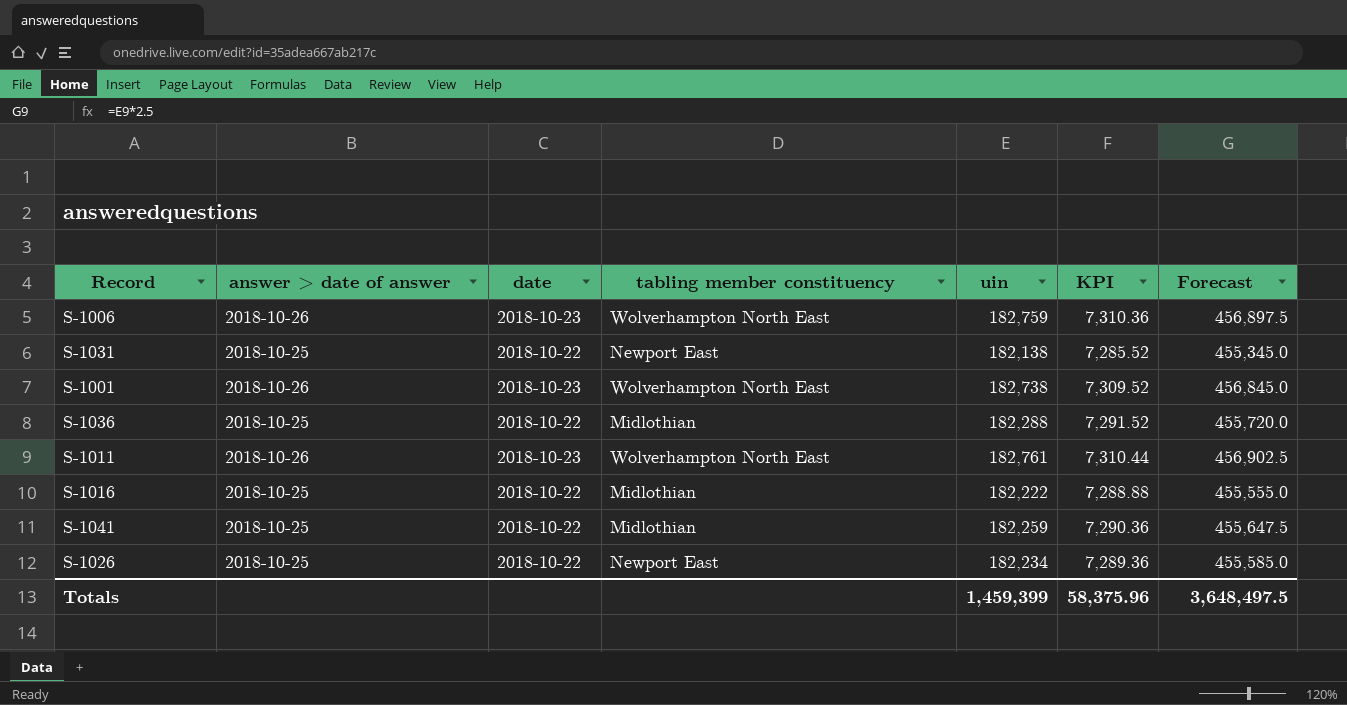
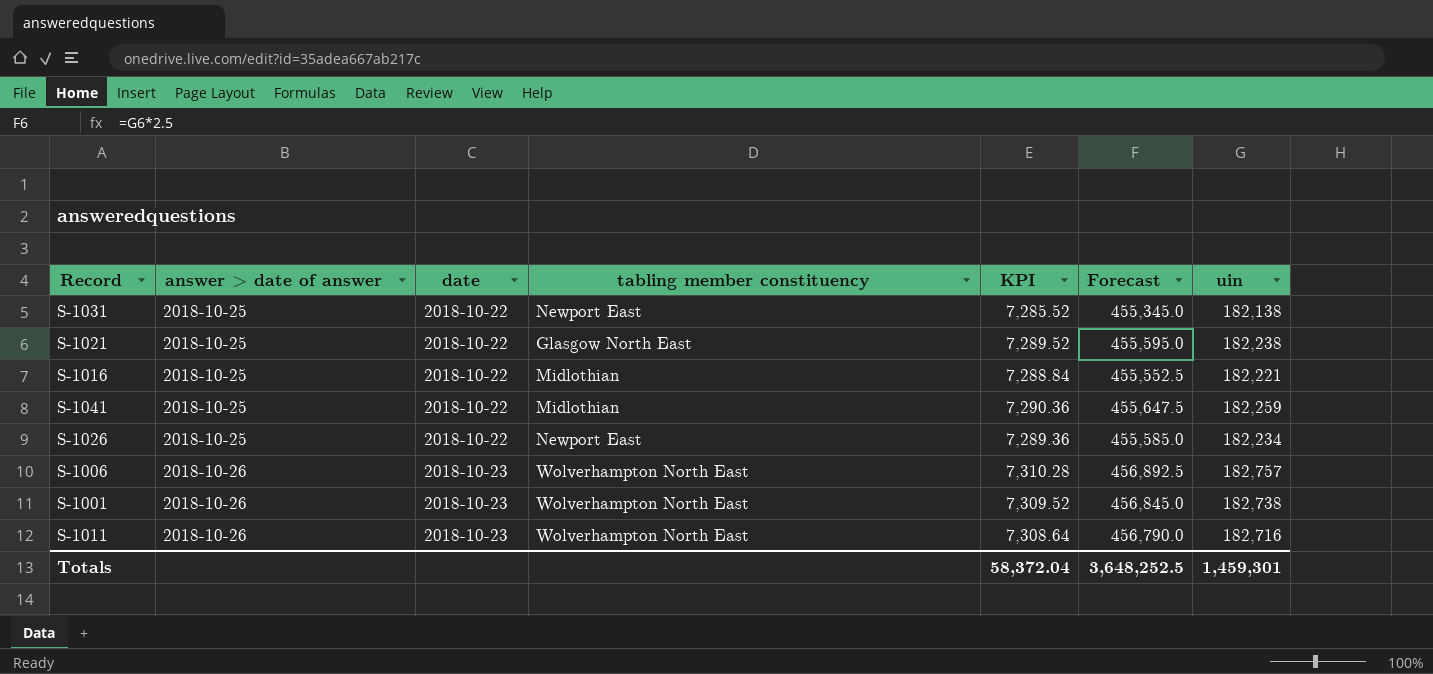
row order: none -> answer > date of answer ascending
column uin | position: 5 -> 7
row S-1036: 2018-10-25 | 2018-10-22 | Midlothian | 182,288 | 7,291.52 | 455,720.0 -> none
row S-1021: none -> 2018-10-25 | 2018-10-22 | Glasgow North East | 7,289.52 | 455,595.0 | 182,238
S-1016 | KPI: 7,288.88 -> 7,288.84
S-1016 | Forecast: 455,555.0 -> 455,552.5
S-1016 | uin: 182,222 -> 182,221
S-1006 | KPI: 7,310.36 -> 7,310.28
S-1006 | Forecast: 456,897.5 -> 456,892.5
S-1006 | uin: 182,759 -> 182,757
S-1011 | KPI: 7,310.44 -> 7,308.64
S-1011 | Forecast: 456,902.5 -> 456,790.0
S-1011 | uin: 182,761 -> 182,716
Totals | KPI: 58,375.96 -> 58,372.04
Totals | Forecast: 3,648,497.5 -> 3,648,252.5
Totals | uin: 1,459,399 -> 1,459,301

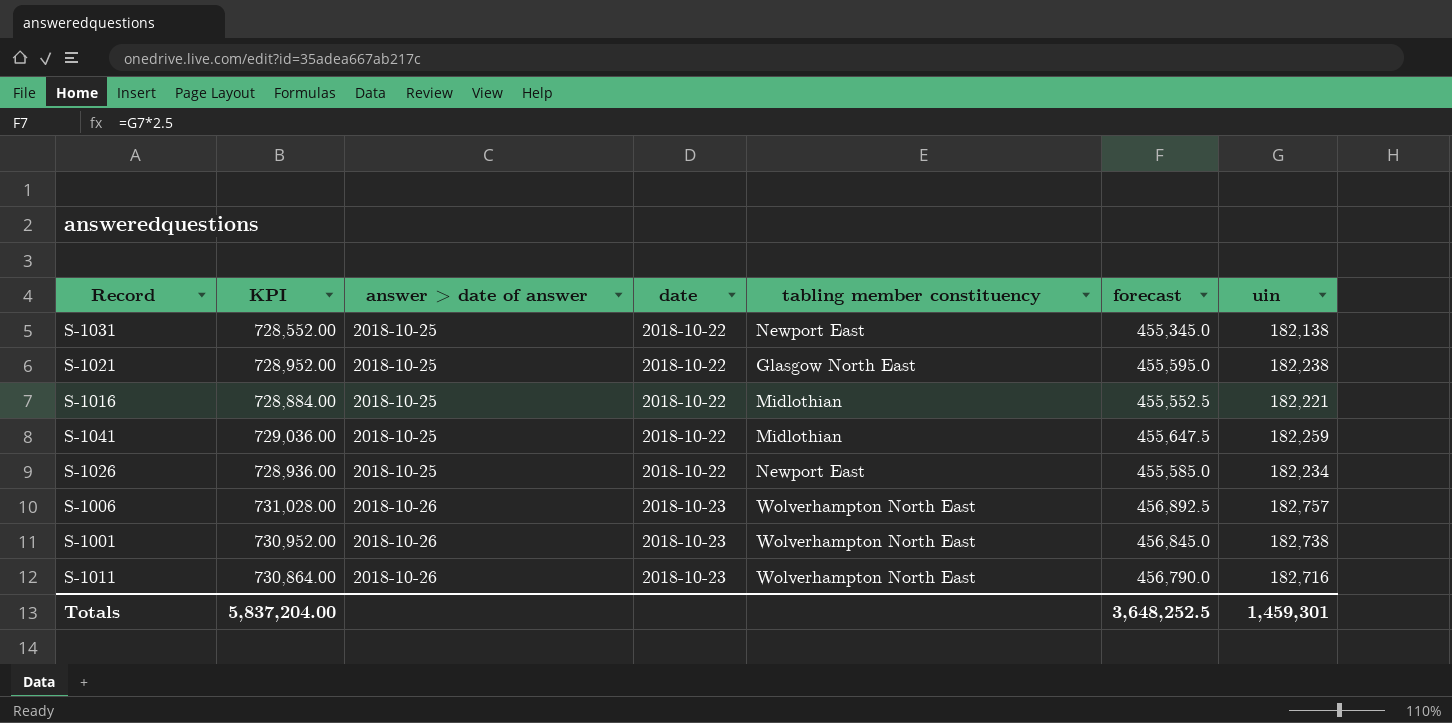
column KPI | formula: [uin] * 0.04 -> [uin] * 4
column KPI | position: 5 -> 2
column name: Forecast -> forecast
Totals | KPI: 58,372.04 -> 5,837,204.00

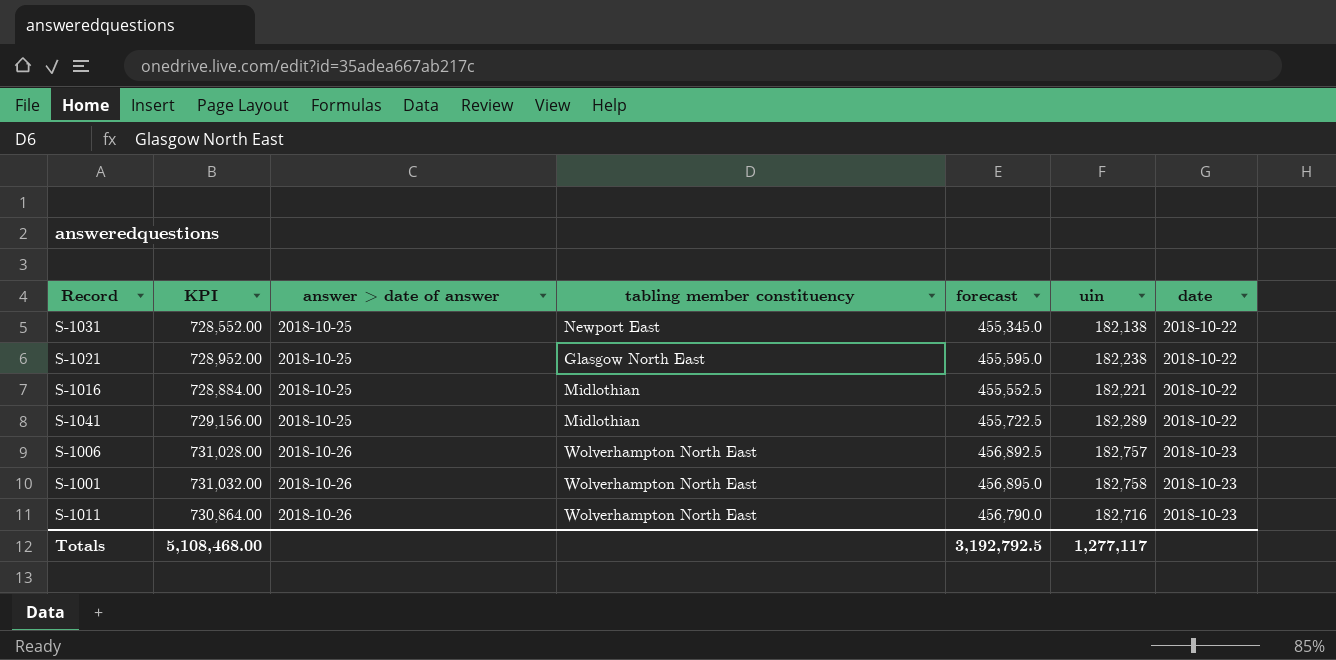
column date | position: 4 -> 7
row S-1026: 728,936.00 | 2018-10-25 | 2018-10-22 | Newport East | 455,585.0 | 182,234 -> none
S-1041 | KPI: 729,036.00 -> 729,156.00
S-1041 | forecast: 455,647.5 -> 455,722.5
S-1041 | uin: 182,259 -> 182,289
S-1001 | KPI: 730,952.00 -> 731,032.00
S-1001 | forecast: 456,845.0 -> 456,895.0
S-1001 | uin: 182,738 -> 182,758
Totals | KPI: 5,837,204.00 -> 5,108,468.00
Totals | forecast: 3,648,252.5 -> 3,192,792.5
Totals | uin: 1,459,301 -> 1,277,117

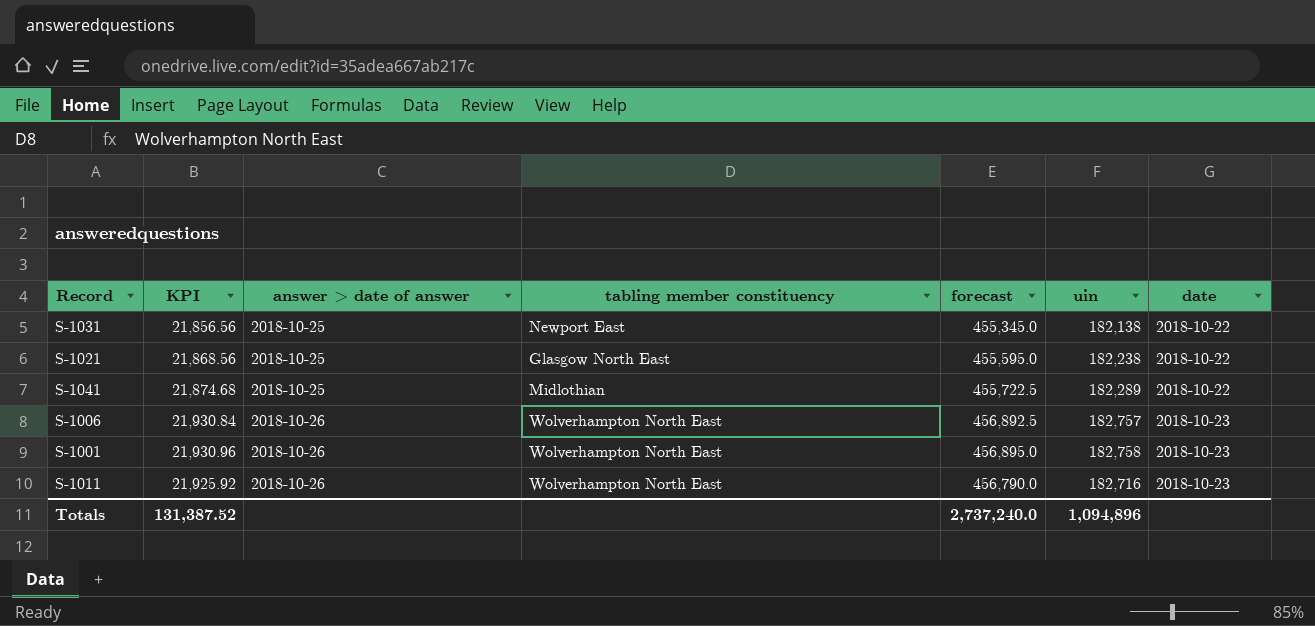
column KPI | formula: [uin] * 4 -> [uin] * 0.12
row S-1016: 728,884.00 | 2018-10-25 | Midlothian | 455,552.5 | 182,221 | 2018-10-22 -> none
Totals | KPI: 5,108,468.00 -> 131,387.52
Totals | forecast: 3,192,792.5 -> 2,737,240.0
Totals | uin: 1,277,117 -> 1,094,896

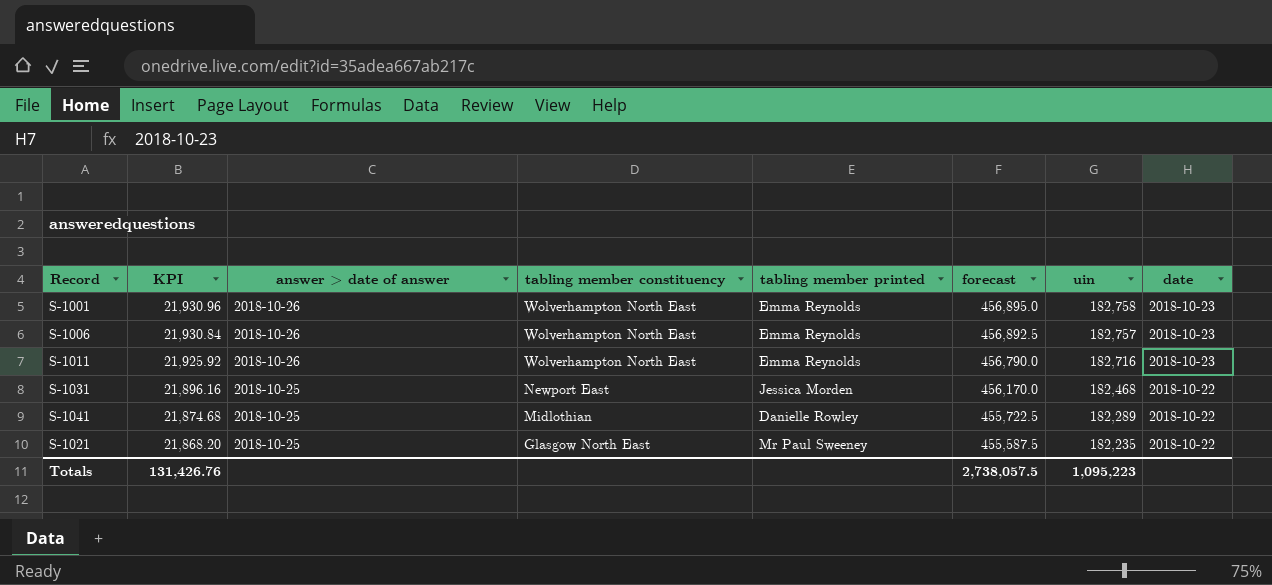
row order: answer > date of answer ascending -> KPI descending
column tabling member printed | position: none -> 5
S-1031 | KPI: 21,856.56 -> 21,896.16
S-1031 | forecast: 455,345.0 -> 456,170.0
S-1031 | uin: 182,138 -> 182,468
S-1021 | KPI: 21,868.56 -> 21,868.20
S-1021 | forecast: 455,595.0 -> 455,587.5
S-1021 | uin: 182,238 -> 182,235
Totals | KPI: 131,387.52 -> 131,426.76
Totals | forecast: 2,737,240.0 -> 2,738,057.5
Totals | uin: 1,094,896 -> 1,095,223

